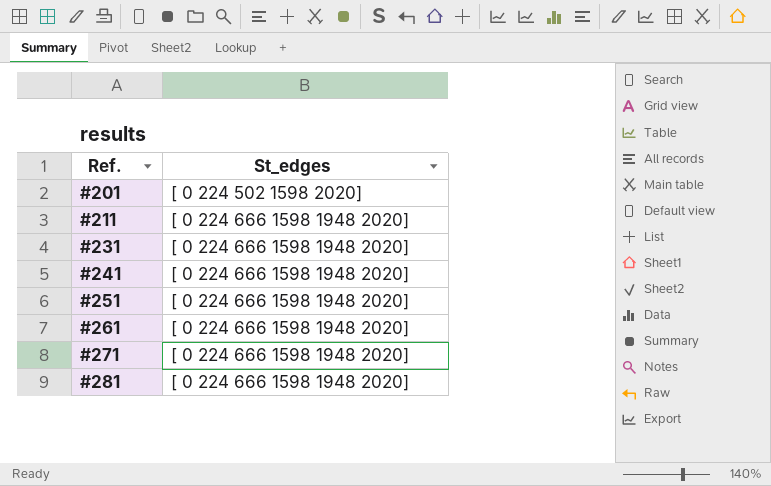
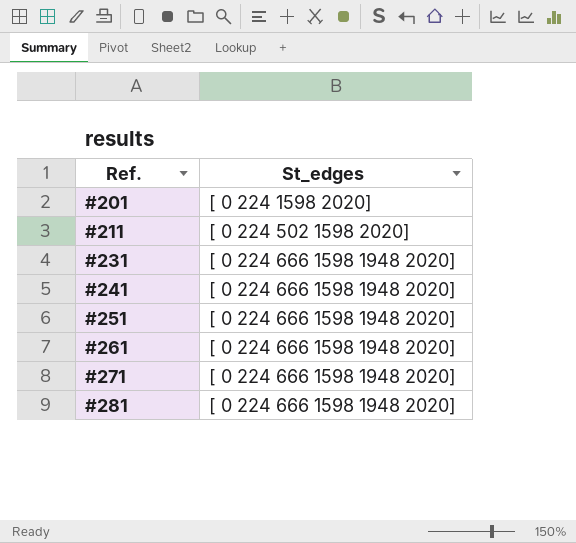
#201 | St_edges: [ 0 224 502 1598 2020] -> [ 0 224 1598 2020]
#211 | St_edges: [ 0 224 666 1598 1948 2020] -> [ 0 224 502 1598 2020]

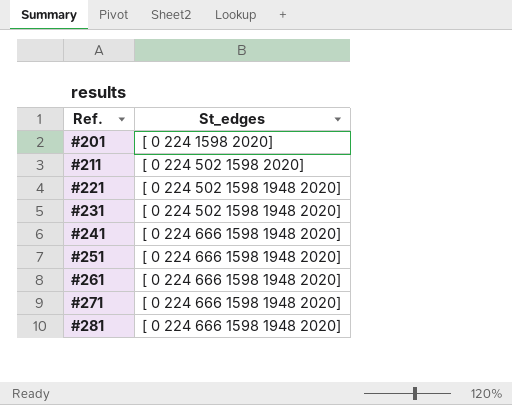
row #221: none -> [ 0 224 502 1598 1948 2020]
#231 | St_edges: [ 0 224 666 1598 1948 2020] -> [ 0 224 502 1598 1948 2020]

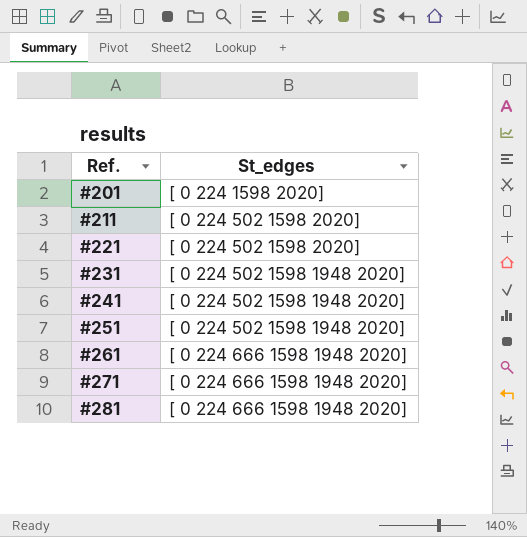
#221 | St_edges: [ 0 224 502 1598 1948 2020] -> [ 0 224 502 1598 2020]
#241 | St_edges: [ 0 224 666 1598 1948 2020] -> [ 0 224 502 1598 1948 2020]
#251 | St_edges: [ 0 224 666 1598 1948 2020] -> [ 0 224 502 1598 1948 2020]

